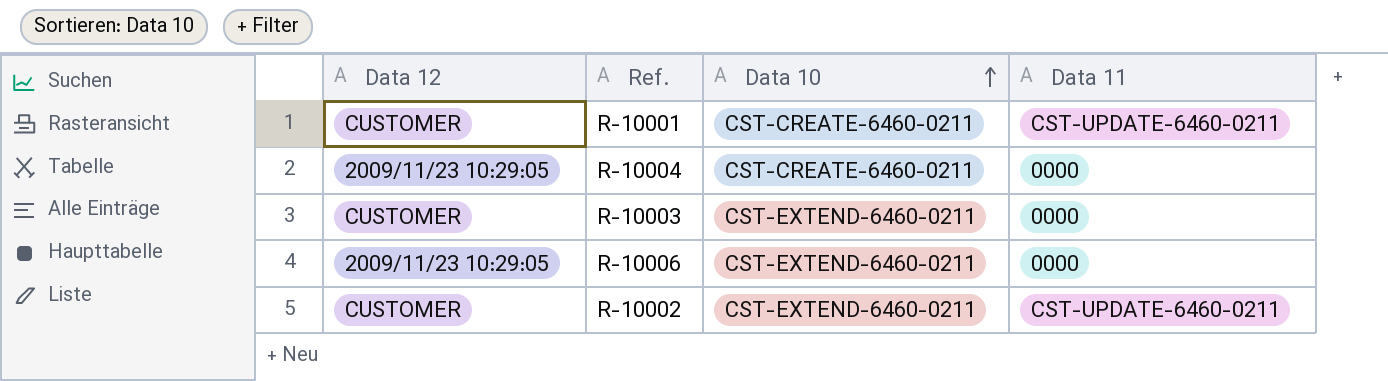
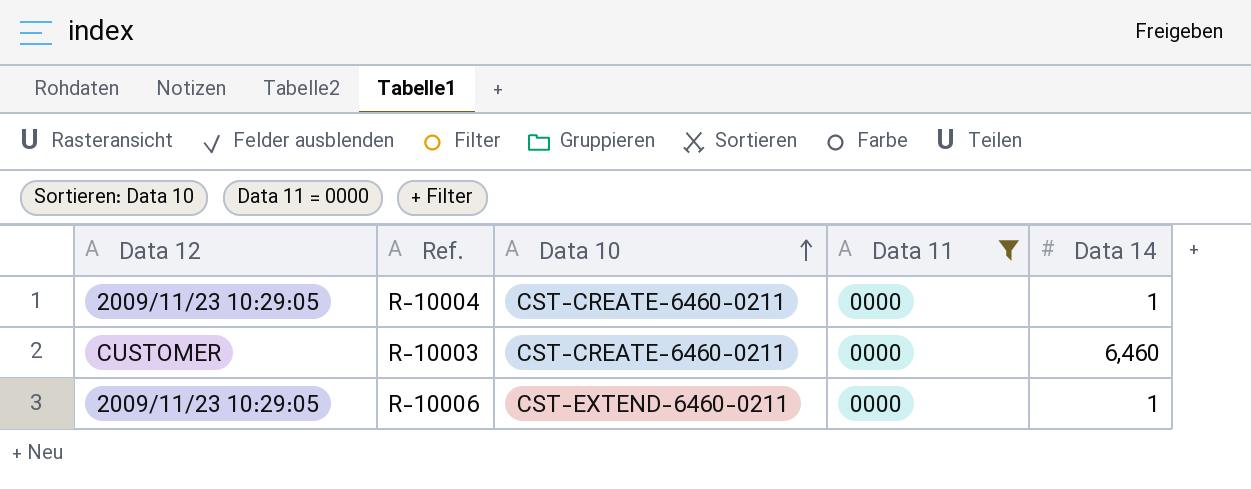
filter: none -> Data 11 = 0000
column Data 14 | position: none -> 5
R-10003 | Data 10: CST-EXTEND-6460-0211 -> CST-CREATE-6460-0211

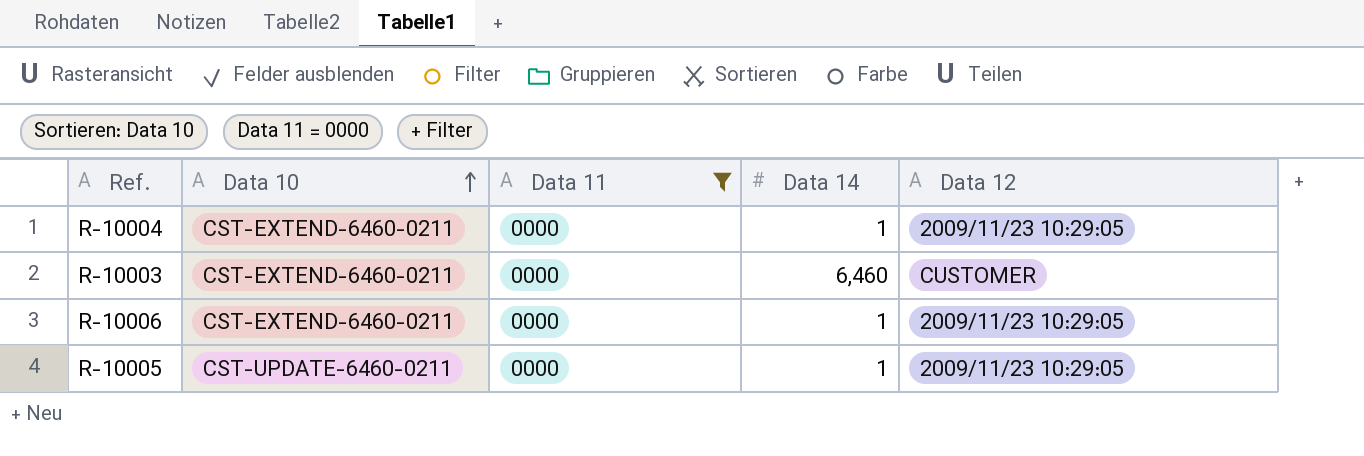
column Data 12 | position: 1 -> 5
R-10004 | Data 10: CST-CREATE-6460-0211 -> CST-EXTEND-6460-0211
R-10003 | Data 10: CST-CREATE-6460-0211 -> CST-EXTEND-6460-0211
row R-10005: none -> CST-UPDATE-6460-0211 | 0000 | 1 | 2009/11/23 10:29:05

